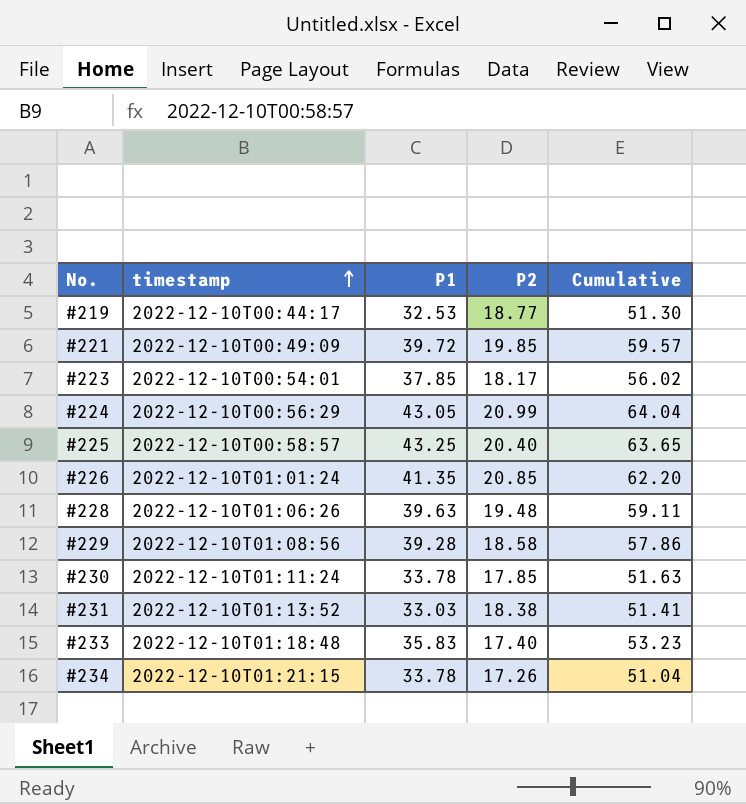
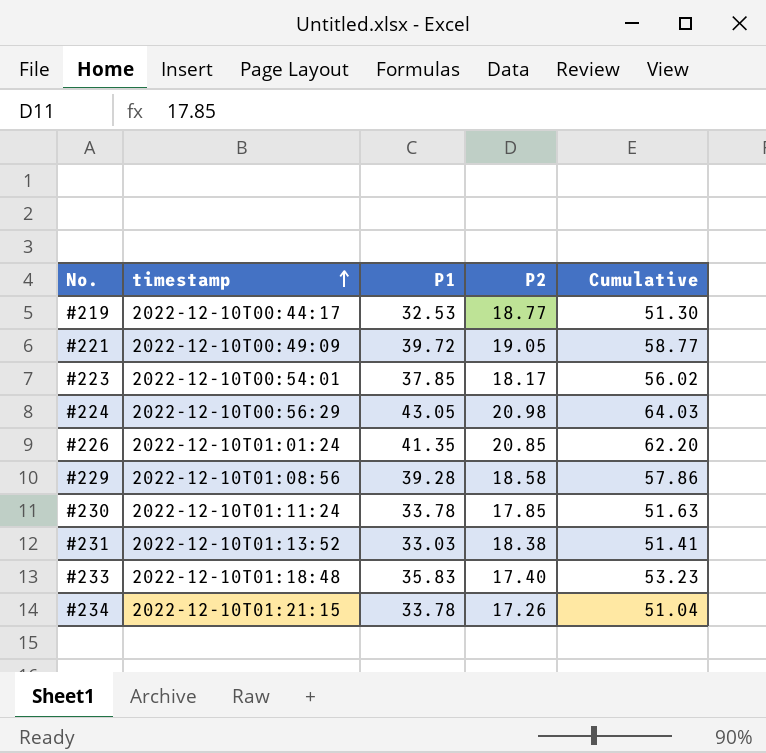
row #225: 2022-12-10T00:58:57 | 43.25 | 20.40 | 63.65 -> none
row #228: 2022-12-10T01:06:26 | 39.63 | 19.48 | 59.11 -> none
#221 | P2: 19.85 -> 19.05
#221 | Cumulative: 59.57 -> 58.77
#224 | P2: 20.99 -> 20.98
#224 | Cumulative: 64.04 -> 64.03

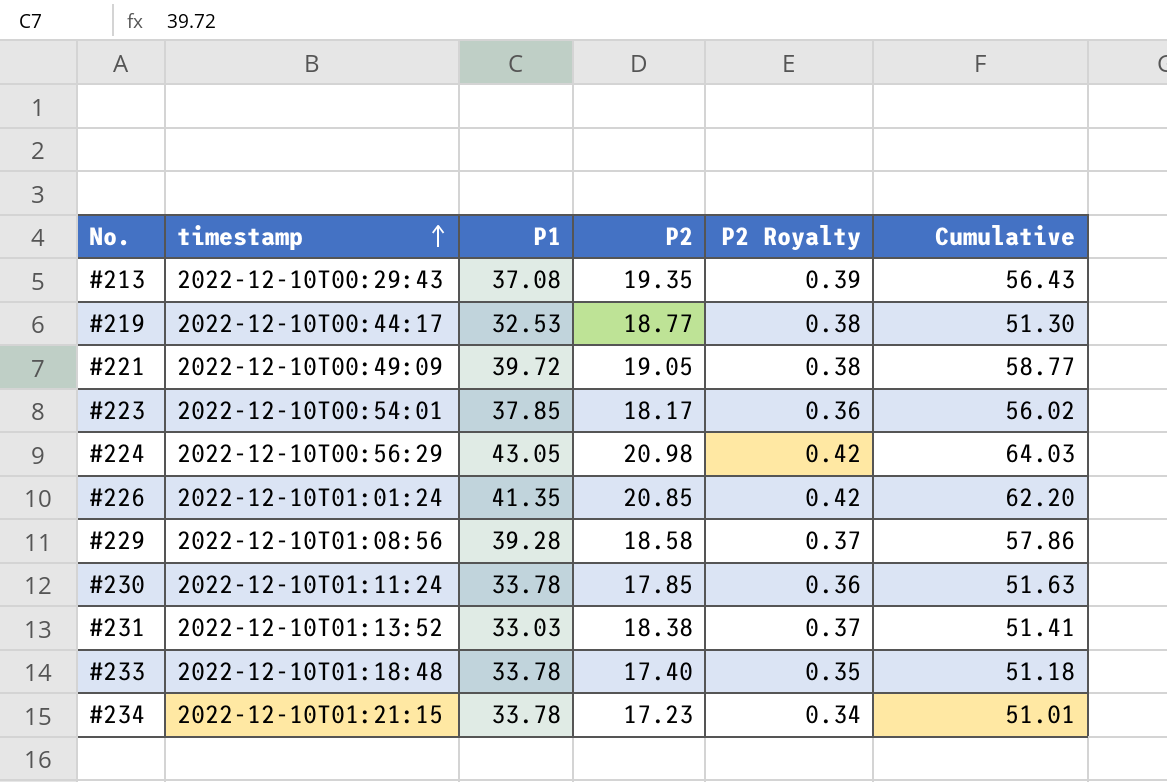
column P2 Royalty | formula: none -> [P2] * 0.02
row #213: none -> 2022-12-10T00:29:43 | 37.08 | 19.35 | 0.39 | 56.43
#233 | P1: 35.83 -> 33.78
#233 | Cumulative: 53.23 -> 51.18
#234 | P2: 17.26 -> 17.23
#234 | Cumulative: 51.04 -> 51.01

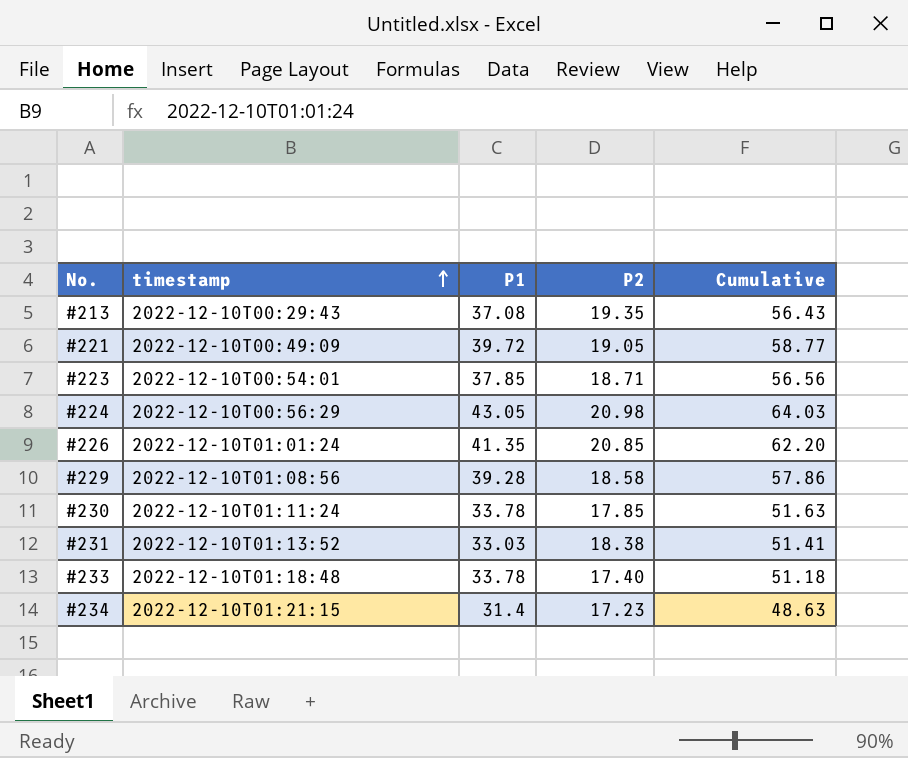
column P2 Royalty | formula: [P2] * 0.02 -> none
row #219: 2022-12-10T00:44:17 | 32.53 | 18.77 | 0.38 | 51.30 -> none
#223 | P2: 18.17 -> 18.71
#223 | Cumulative: 56.02 -> 56.56
#234 | P1: 33.78 -> 31.4
#234 | Cumulative: 51.01 -> 48.63

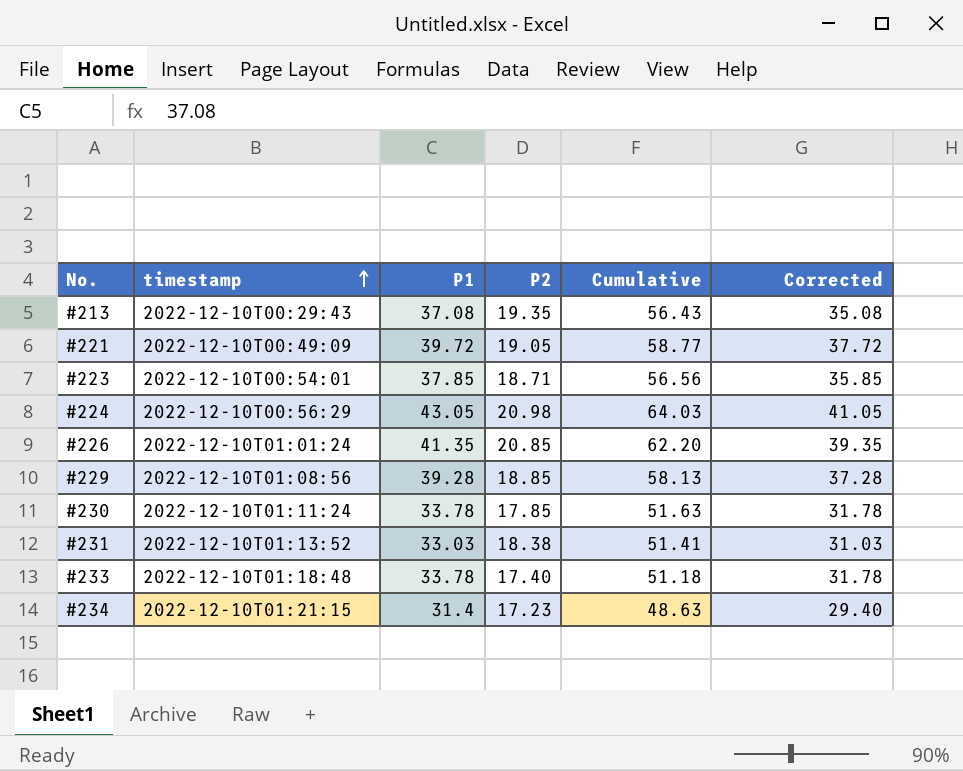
column Corrected | formula: none -> [P1] - 2
#229 | P2: 18.58 -> 18.85
#229 | Cumulative: 57.86 -> 58.13

